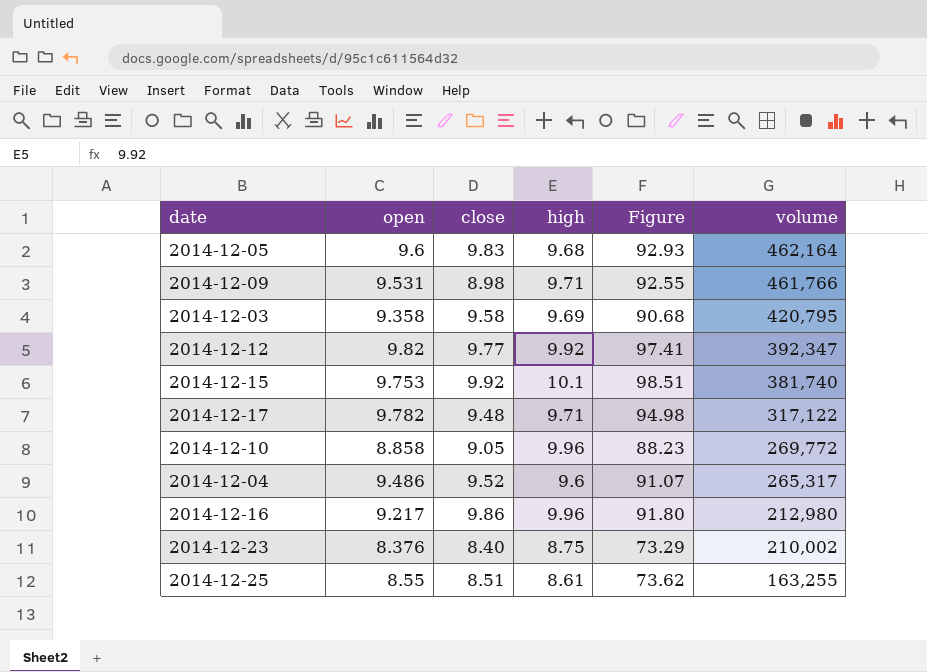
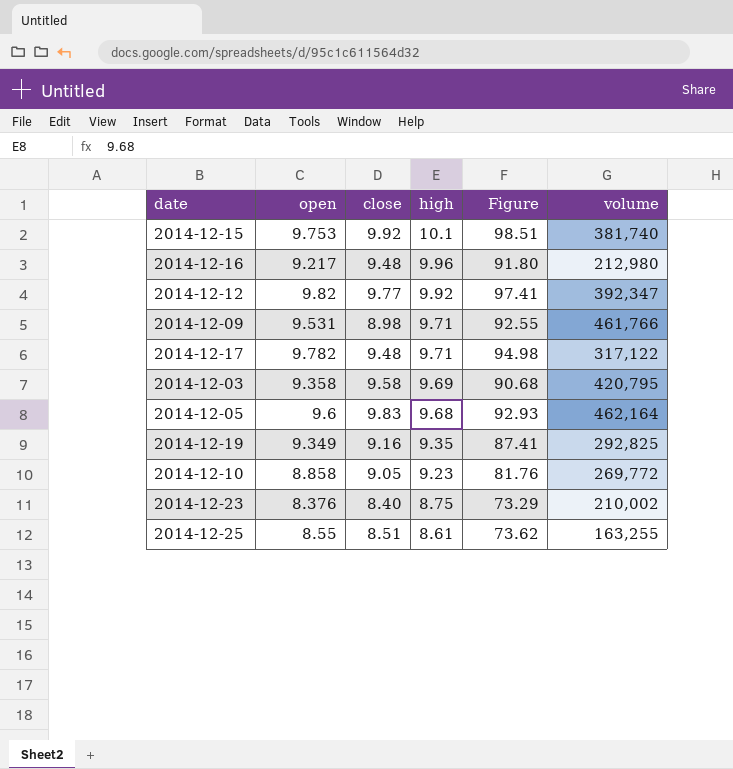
row order: volume descending -> high descending
row 2014-12-04: 9.486 | 9.52 | 9.6 | 91.07 | 265,317 -> none
2014-12-16 | close: 9.86 -> 9.48
row 2014-12-19: none -> 9.349 | 9.16 | 9.35 | 87.41 | 292,825
2014-12-10 | high: 9.96 -> 9.23
2014-12-10 | Figure: 88.23 -> 81.76

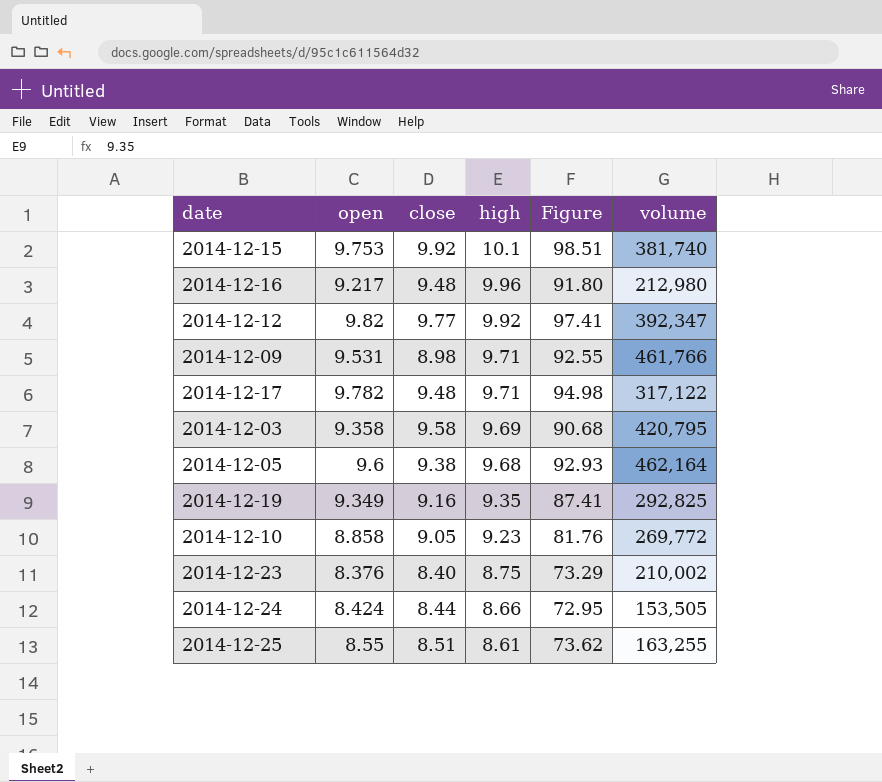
2014-12-05 | close: 9.83 -> 9.38
row 2014-12-24: none -> 8.424 | 8.44 | 8.66 | 72.95 | 153,505

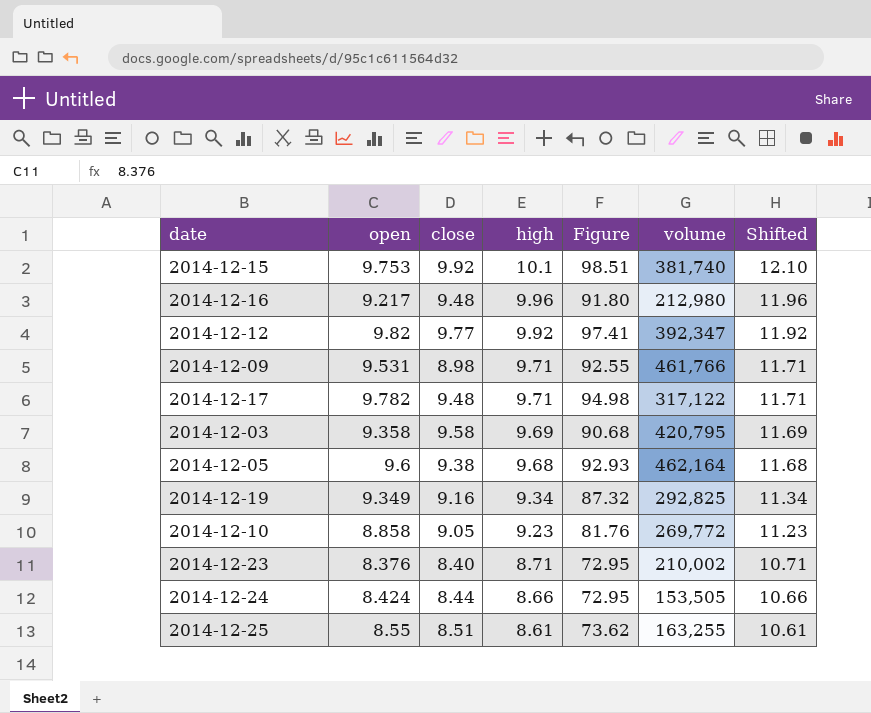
column Shifted | formula: none -> [high] + 2
2014-12-19 | high: 9.35 -> 9.34
2014-12-19 | Figure: 87.41 -> 87.32
2014-12-23 | high: 8.75 -> 8.71
2014-12-23 | Figure: 73.29 -> 72.95

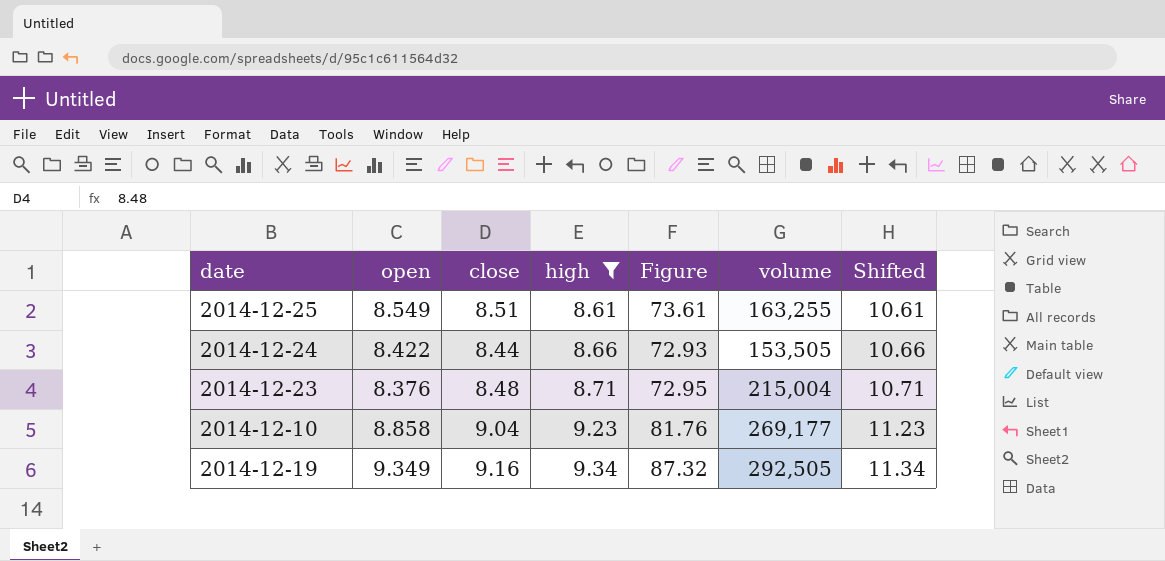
filter: none -> high <= 9.34
row order: high descending -> high ascending
2014-12-25 | open: 8.55 -> 8.549
2014-12-25 | Figure: 73.62 -> 73.61
2014-12-24 | open: 8.424 -> 8.422
2014-12-24 | Figure: 72.95 -> 72.93
2014-12-23 | close: 8.40 -> 8.48
2014-12-23 | volume: 210,002 -> 215,004
2014-12-10 | close: 9.05 -> 9.04
2014-12-10 | volume: 269,772 -> 269,177
2014-12-19 | volume: 292,825 -> 292,505

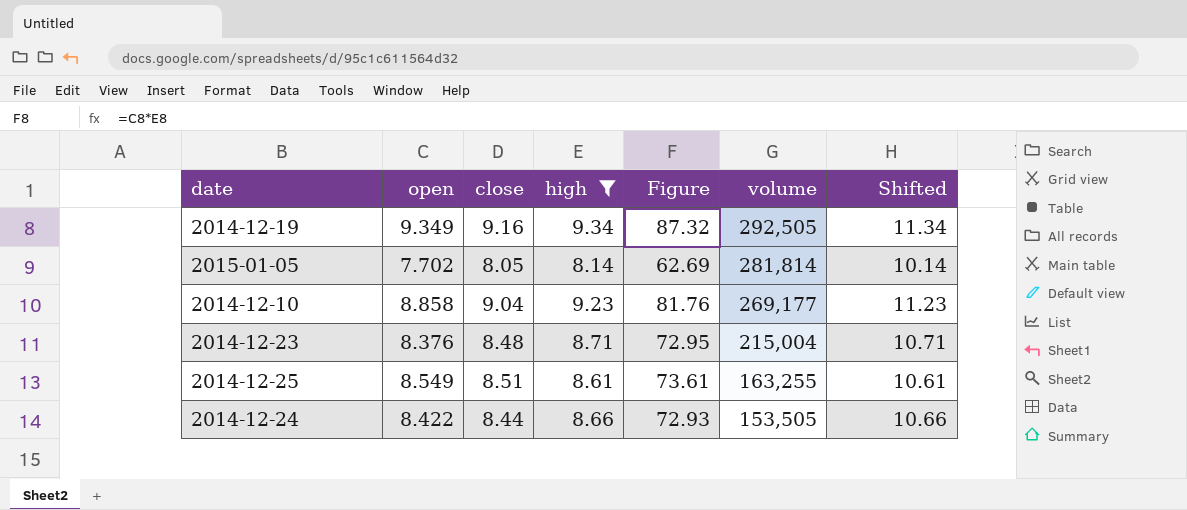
row order: high ascending -> volume descending
row 2015-01-05: none -> 7.702 | 8.05 | 8.14 | 62.69 | 281,814 | 10.14

